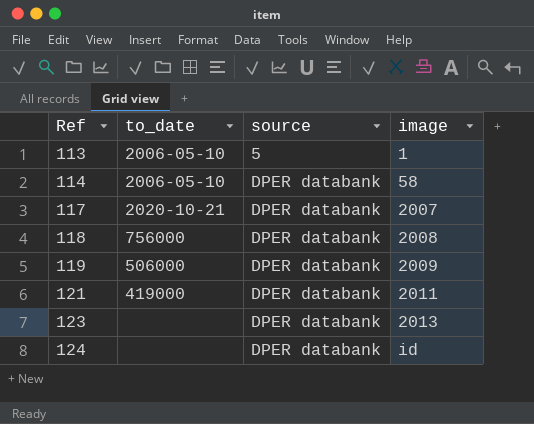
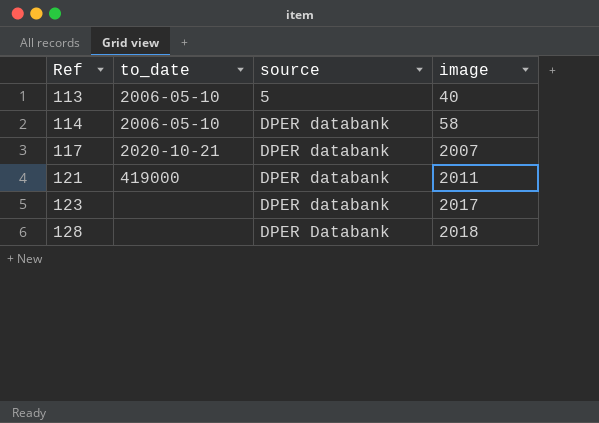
row 118: 756000 | DPER databank | 2008 -> none
row 119: 506000 | DPER databank | 2009 -> none
row 124: none | DPER databank | id -> none
113 | image: 1 -> 40
123 | image: 2013 -> 2017
row 128: none -> none | DPER Databank | 2018

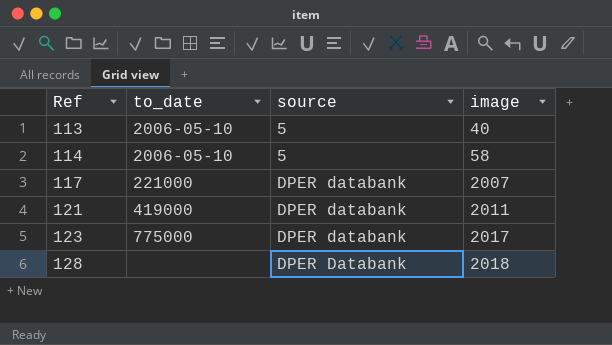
114 | source: DPER databank -> 5
117 | to_date: 2020-10-21 -> 221000
123 | to_date: none -> 775000

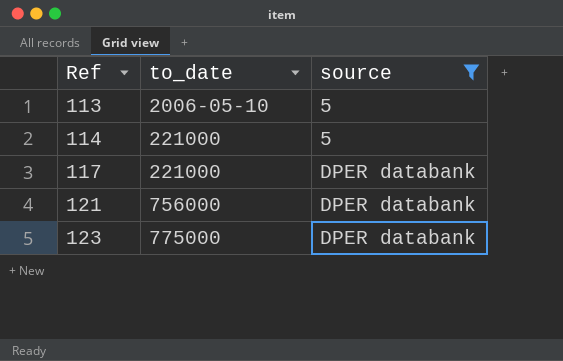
filter: none -> source != DPER Databank
column image | position: 4 -> none
114 | to_date: 2006-05-10 -> 221000
121 | to_date: 419000 -> 756000

